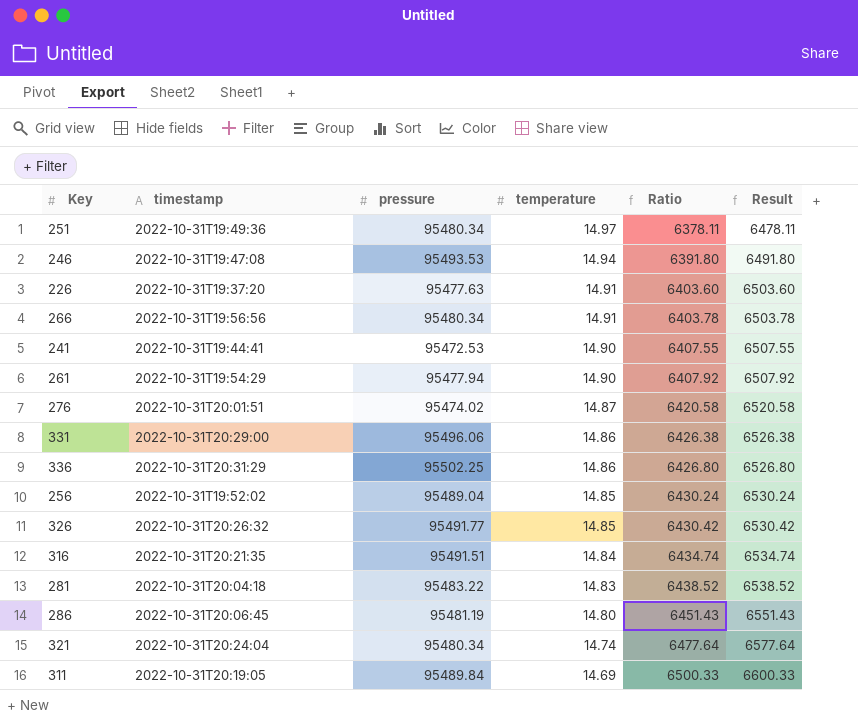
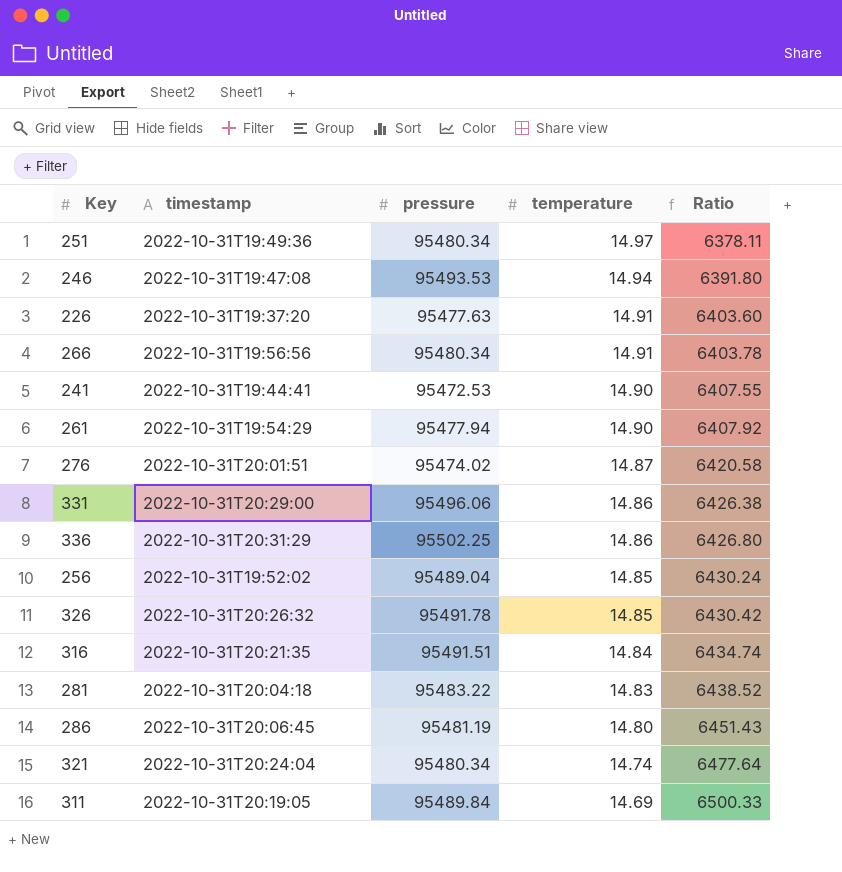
column Result | formula: [Ratio] + 100 -> none
326 | pressure: 95491.77 -> 95491.78

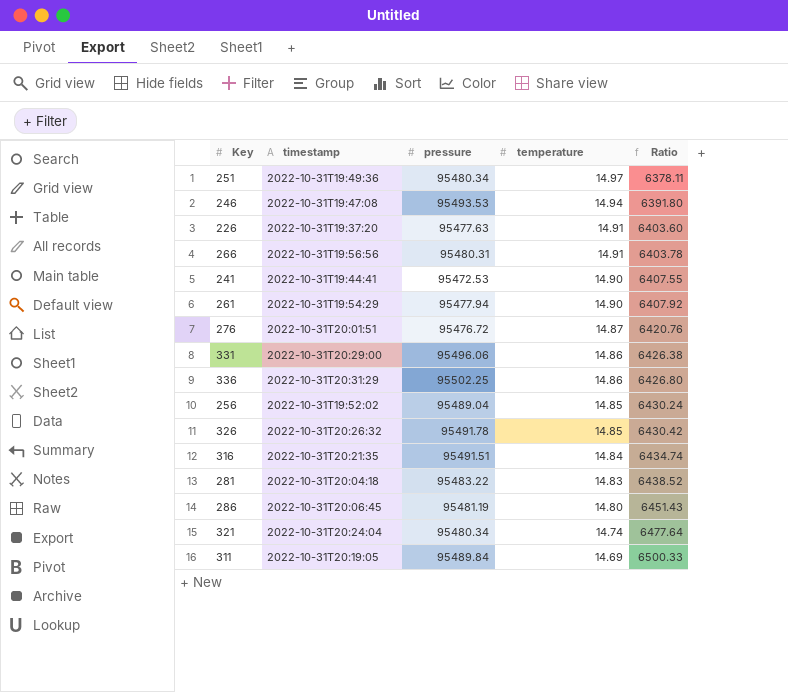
266 | pressure: 95480.34 -> 95480.31
276 | pressure: 95474.02 -> 95476.72
276 | Ratio: 6420.58 -> 6420.76

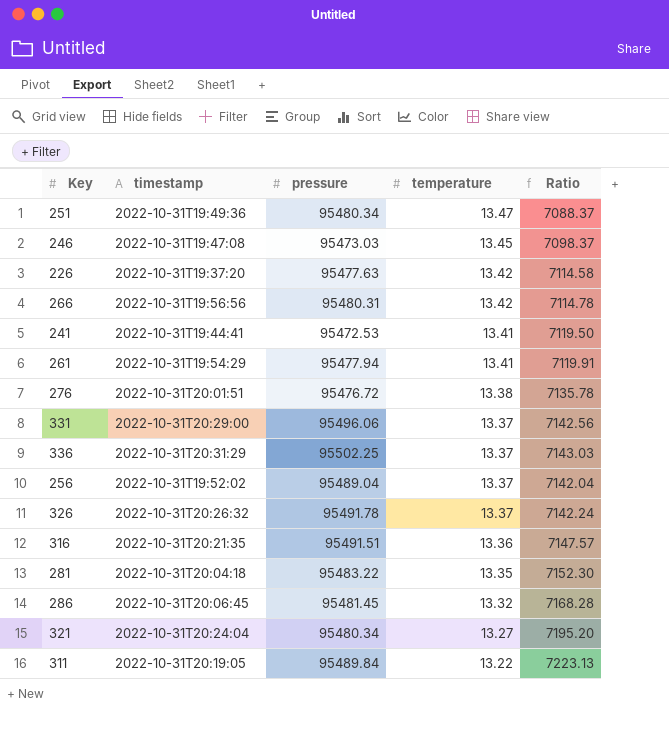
251 | temperature: 14.97 -> 13.47
251 | Ratio: 6378.11 -> 7088.37
246 | pressure: 95493.53 -> 95473.03
246 | temperature: 14.94 -> 13.45
246 | Ratio: 6391.80 -> 7098.37
226 | temperature: 14.91 -> 13.42
226 | Ratio: 6403.60 -> 7114.58
266 | temperature: 14.91 -> 13.42
266 | Ratio: 6403.78 -> 7114.78
241 | temperature: 14.90 -> 13.41
241 | Ratio: 6407.55 -> 7119.50
261 | temperature: 14.90 -> 13.41
261 | Ratio: 6407.92 -> 7119.91
276 | temperature: 14.87 -> 13.38
276 | Ratio: 6420.76 -> 7135.78
331 | temperature: 14.86 -> 13.37
331 | Ratio: 6426.38 -> 7142.56
336 | temperature: 14.86 -> 13.37
336 | Ratio: 6426.80 -> 7143.03
256 | temperature: 14.85 -> 13.37
256 | Ratio: 6430.24 -> 7142.04
326 | temperature: 14.85 -> 13.37
326 | Ratio: 6430.42 -> 7142.24
316 | temperature: 14.84 -> 13.36
316 | Ratio: 6434.74 -> 7147.57
281 | temperature: 14.83 -> 13.35
281 | Ratio: 6438.52 -> 7152.30
286 | pressure: 95481.19 -> 95481.45
286 | temperature: 14.80 -> 13.32
286 | Ratio: 6451.43 -> 7168.28
321 | temperature: 14.74 -> 13.27
321 | Ratio: 6477.64 -> 7195.20
311 | temperature: 14.69 -> 13.22
311 | Ratio: 6500.33 -> 7223.13

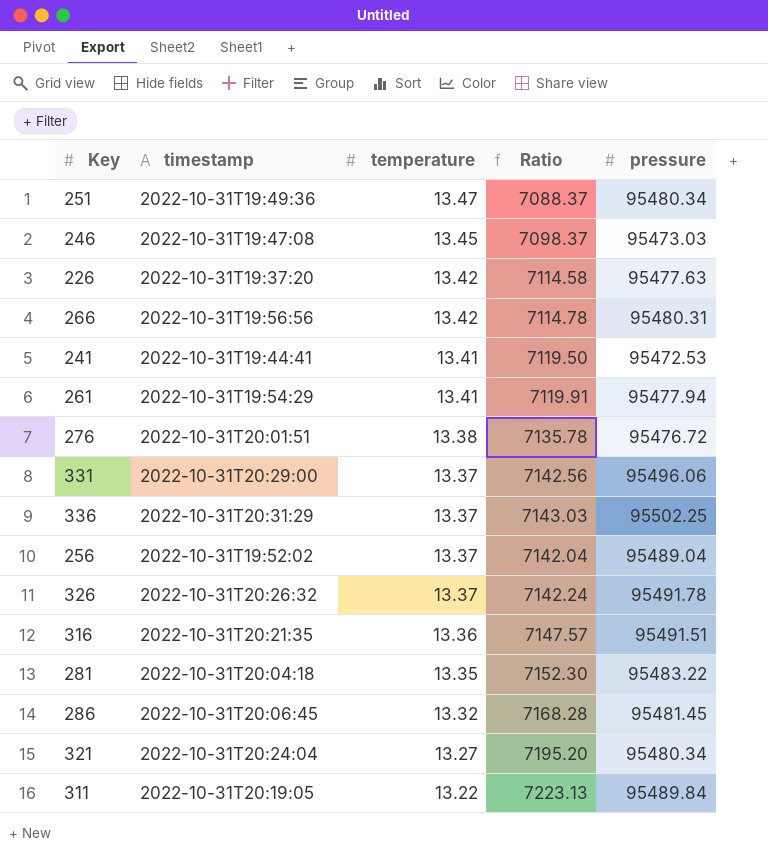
column pressure | position: 3 -> 5

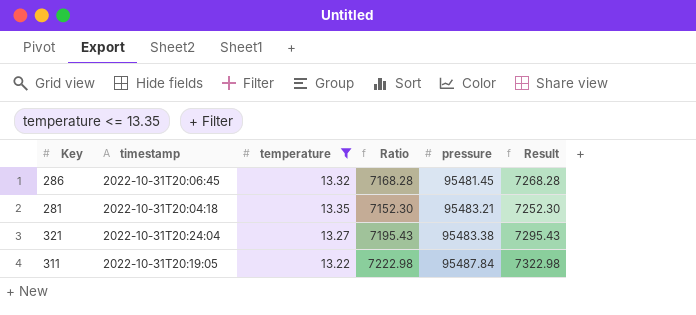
filter: none -> temperature <= 13.35
row order: temperature descending -> pressure ascending
column Result | formula: none -> [Ratio] + 100
281 | pressure: 95483.22 -> 95483.21
321 | Ratio: 7195.20 -> 7195.43
321 | pressure: 95480.34 -> 95483.38
311 | Ratio: 7223.13 -> 7222.98
311 | pressure: 95489.84 -> 95487.84

